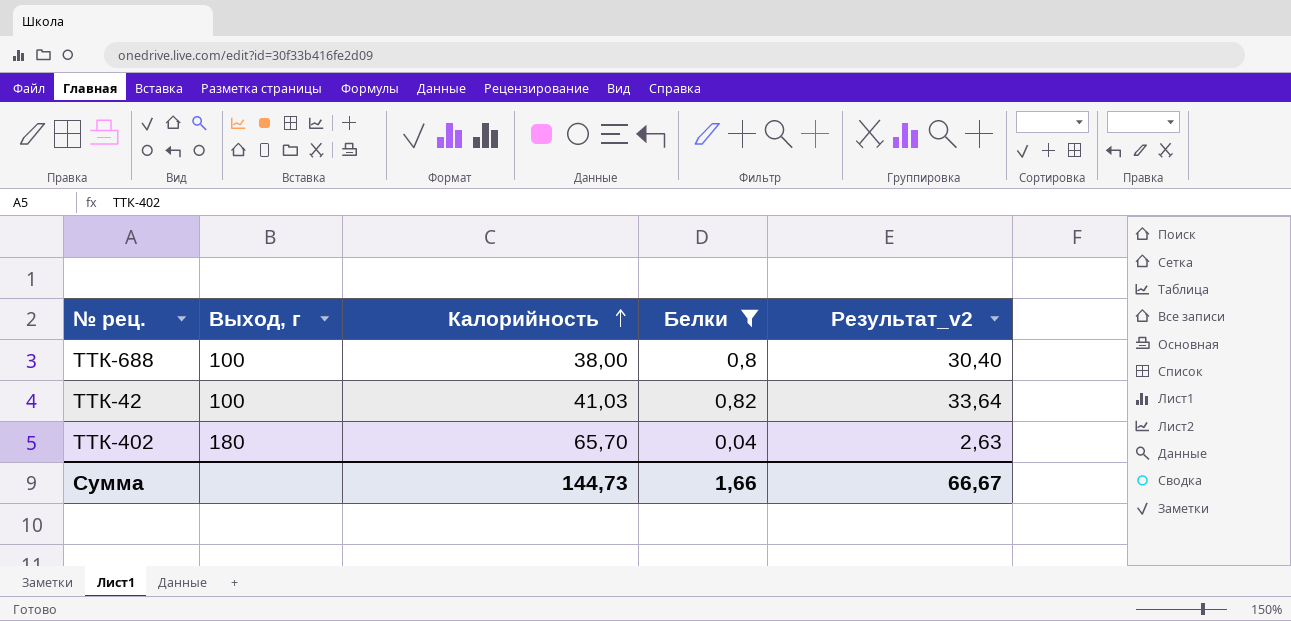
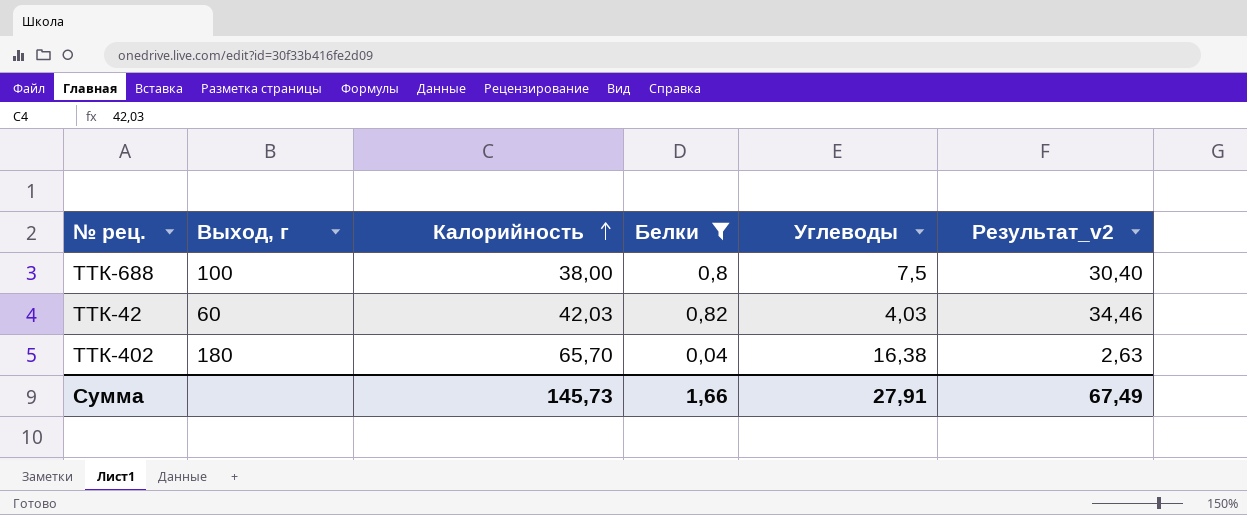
column Углеводы | position: none -> 5
ТТК-42 | Выход, г: 100 -> 60
ТТК-42 | Калорийность: 41,03 -> 42,03
ТТК-42 | Результат_v2: 33,64 -> 34,46
Сумма | Калорийность: 144,73 -> 145,73
Сумма | Результат_v2: 66,67 -> 67,49

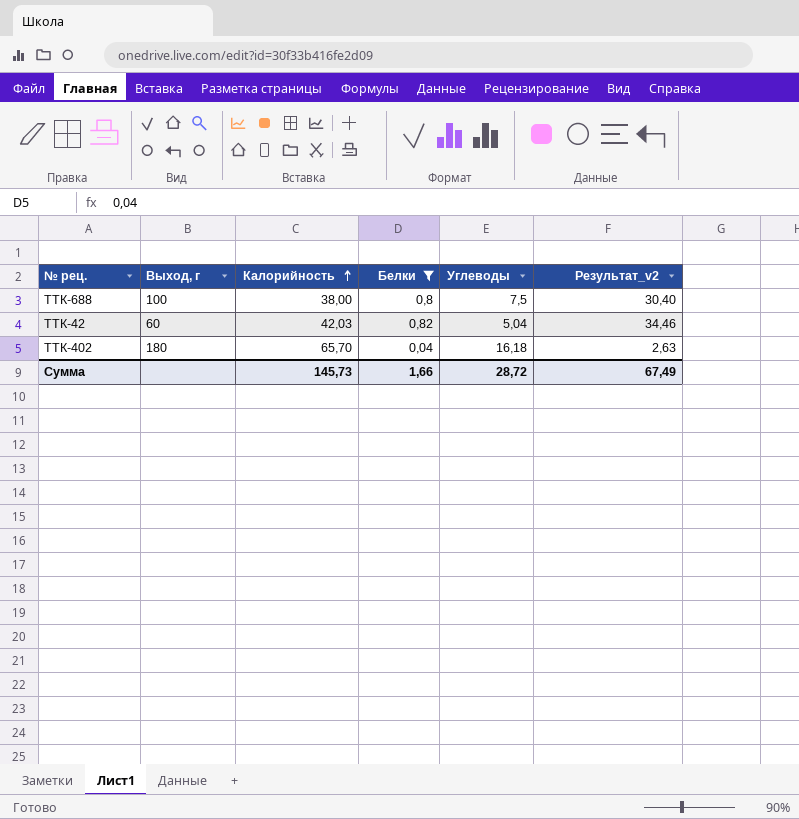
ТТК-42 | Углеводы: 4,03 -> 5,04
ТТК-402 | Углеводы: 16,38 -> 16,18
Сумма | Углеводы: 27,91 -> 28,72

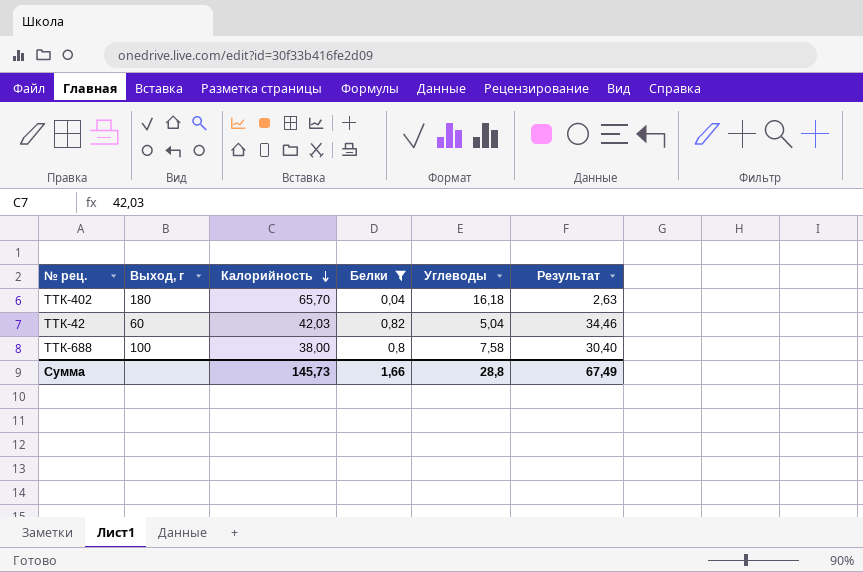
row order: Калорийность ascending -> Калорийность descending
column name: Результат_v2 -> Результат
ТТК-688 | Углеводы: 7,5 -> 7,58
Сумма | Углеводы: 28,72 -> 28,8

